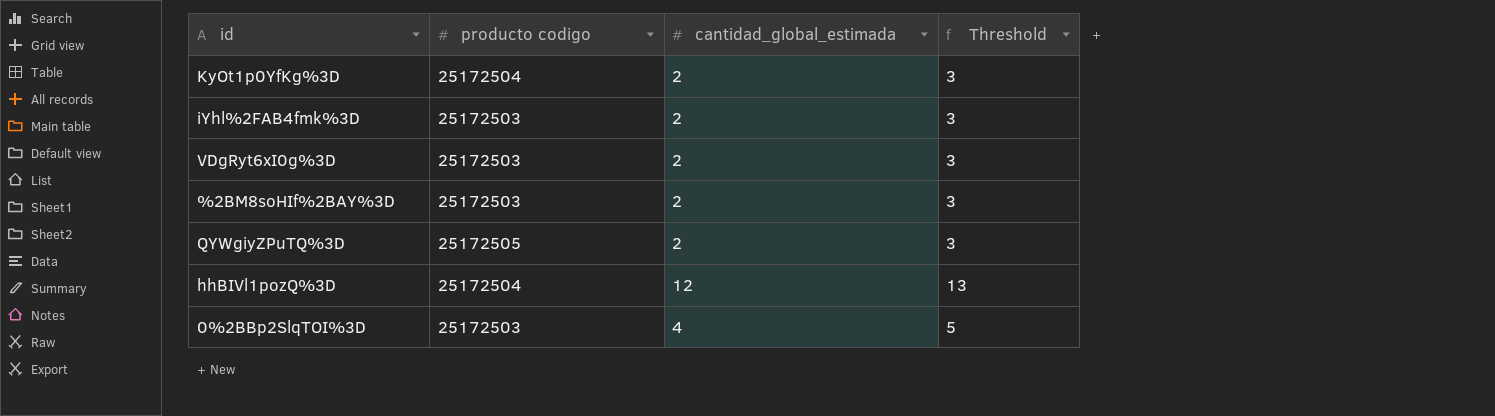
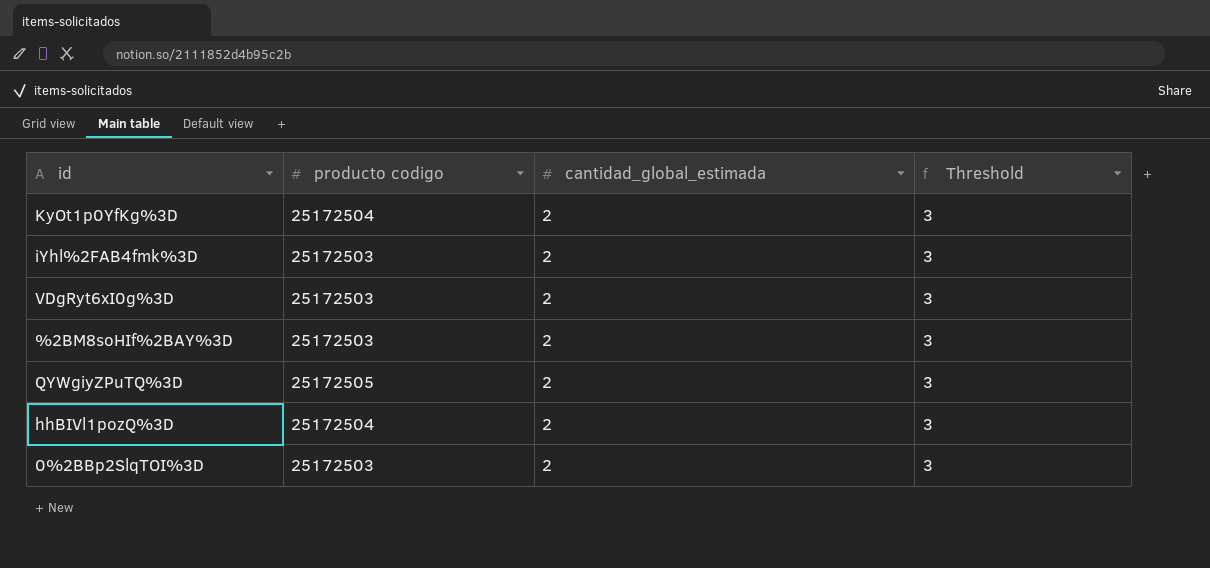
hhBIVl1pozQ%3D | cantidad_global_estimada: 12 -> 2
hhBIVl1pozQ%3D | Threshold: 13 -> 3
0%2BBp2SlqTOI%3D | cantidad_global_estimada: 4 -> 2
0%2BBp2SlqTOI%3D | Threshold: 5 -> 3

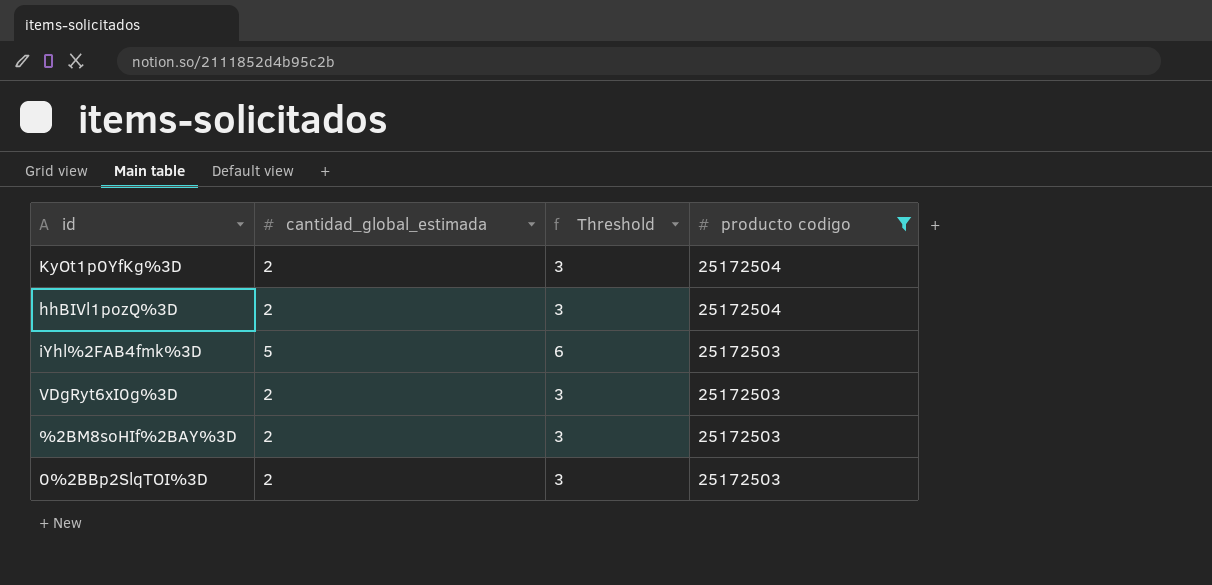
filter: none -> producto codigo != 25172505
row order: none -> producto codigo descending
column producto codigo | position: 2 -> 4
iYhl%2FAB4fmk%3D | cantidad_global_estimada: 2 -> 5
iYhl%2FAB4fmk%3D | Threshold: 3 -> 6

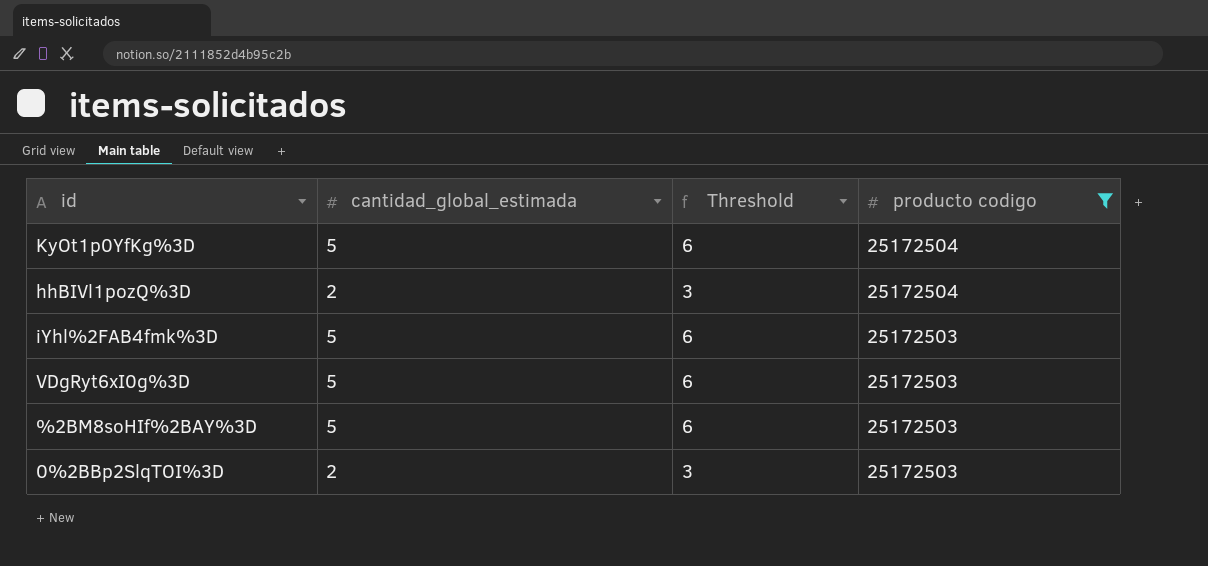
KyOt1p0YfKg%3D | cantidad_global_estimada: 2 -> 5
KyOt1p0YfKg%3D | Threshold: 3 -> 6
VDgRyt6xI0g%3D | cantidad_global_estimada: 2 -> 5
VDgRyt6xI0g%3D | Threshold: 3 -> 6
%2BM8soHIf%2BAY%3D | cantidad_global_estimada: 2 -> 5
%2BM8soHIf%2BAY%3D | Threshold: 3 -> 6

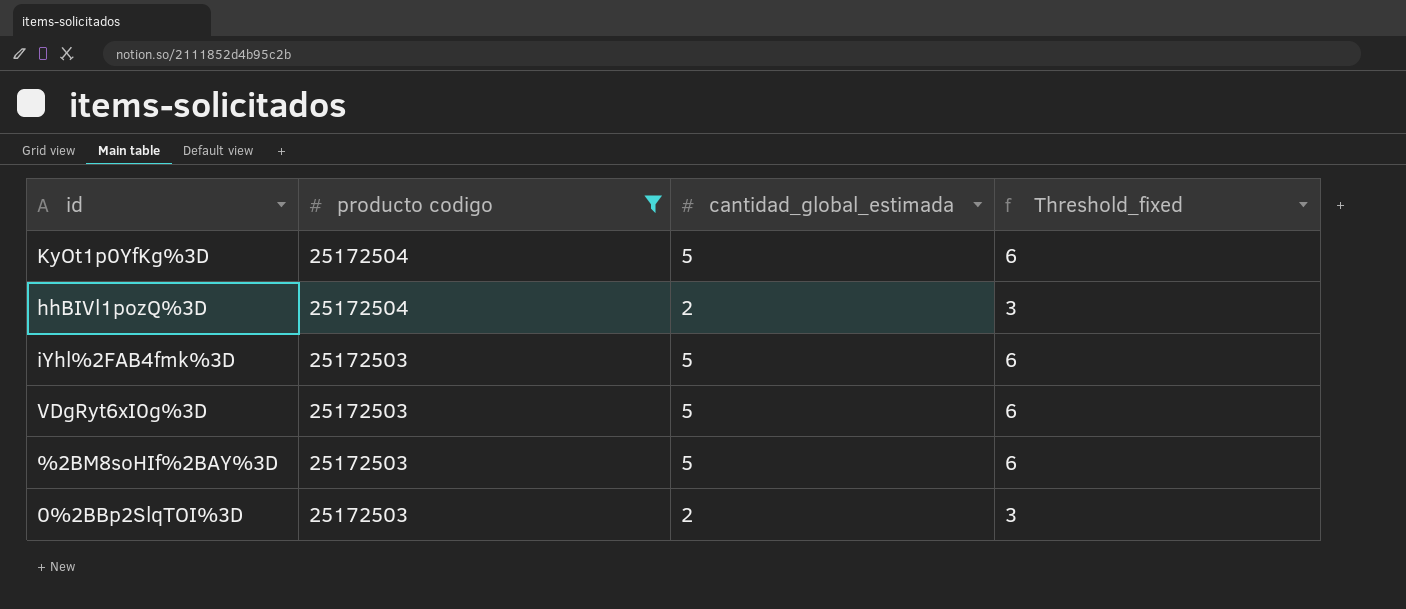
column producto codigo | position: 4 -> 2
column name: Threshold -> Threshold_fixed

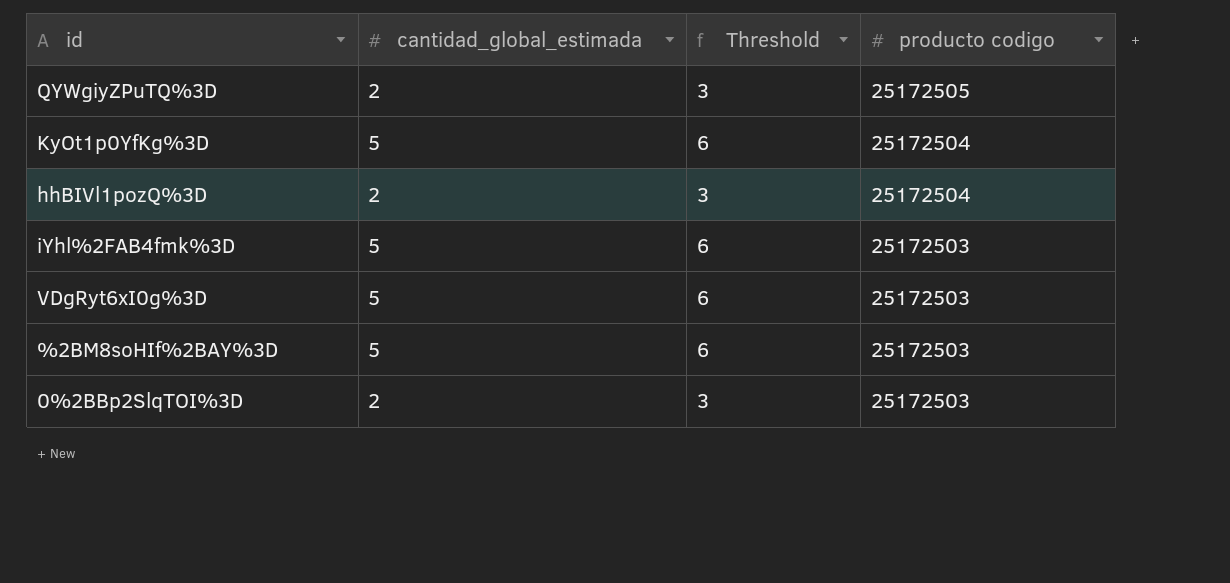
filter: producto codigo != 25172505 -> none
column name: Threshold_fixed -> Threshold
column producto codigo | position: 2 -> 4

